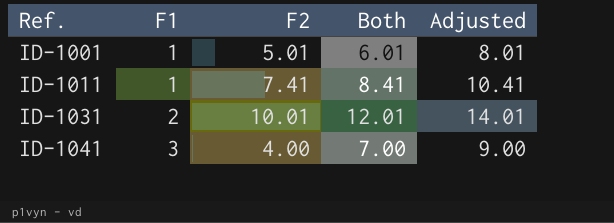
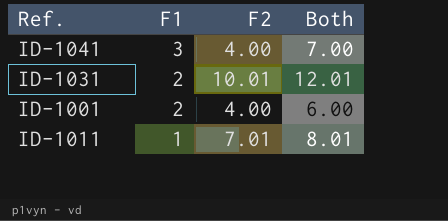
row order: Ref. ascending -> F1 descending
column Adjusted | formula: [Both] + 2 -> none
ID-1001 | F1: 1 -> 2
ID-1001 | F2: 5.01 -> 4.00
ID-1001 | Both: 6.01 -> 6.00
ID-1011 | F2: 7.41 -> 7.01
ID-1011 | Both: 8.41 -> 8.01

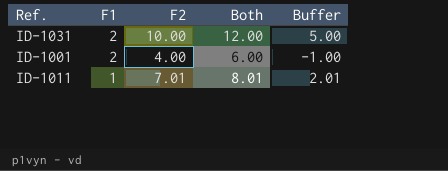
column Buffer | formula: none -> [F2] - 5
row ID-1041: 3 | 4.00 | 7.00 -> none
ID-1031 | F2: 10.01 -> 10.00
ID-1031 | Both: 12.01 -> 12.00

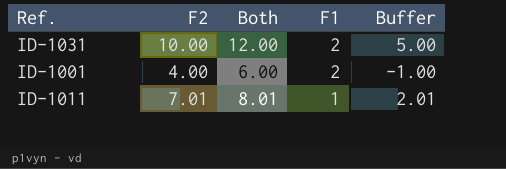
column F1 | position: 2 -> 4

